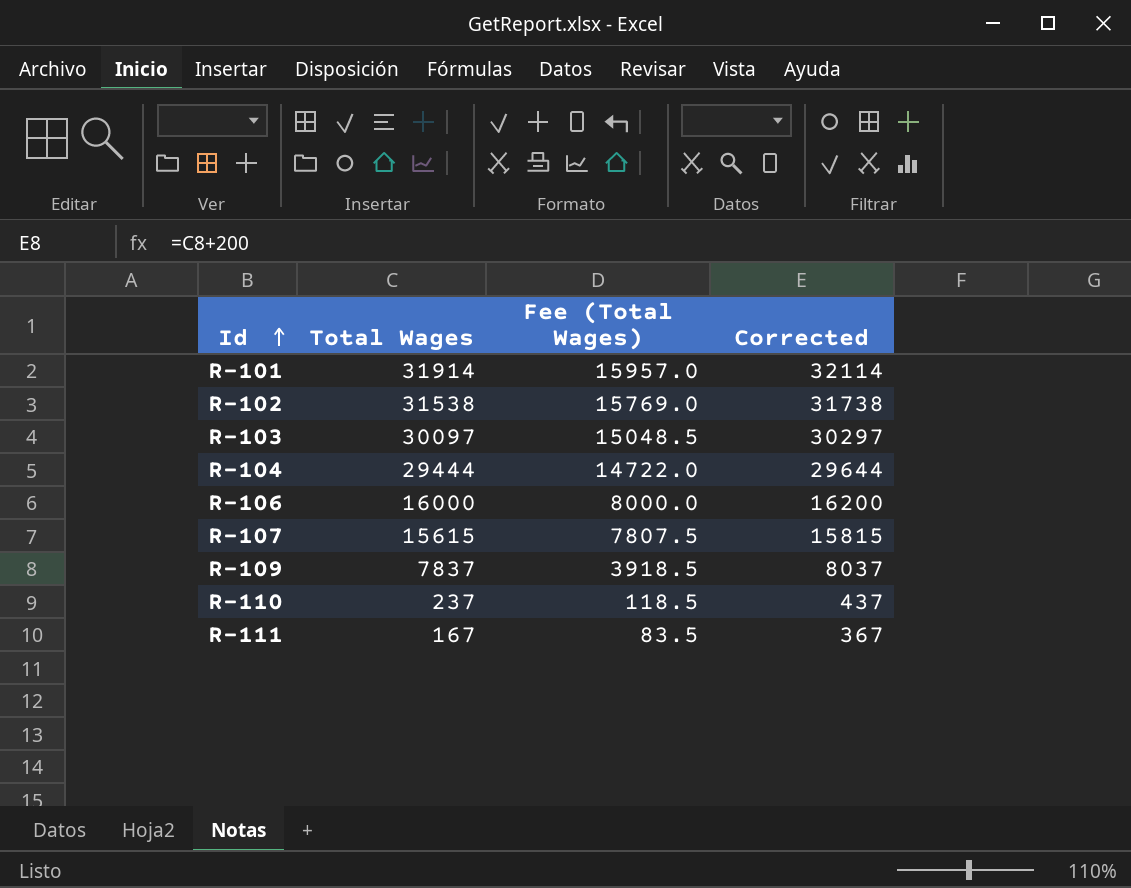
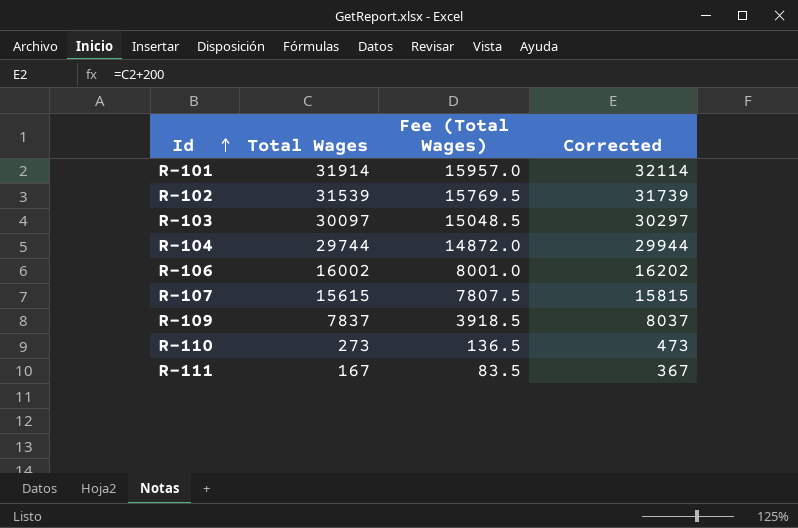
R-102 | Total Wages: 31538 -> 31539
R-102 | Fee (Total Wages): 15769.0 -> 15769.5
R-102 | Corrected: 31738 -> 31739
R-104 | Total Wages: 29444 -> 29744
R-104 | Fee (Total Wages): 14722.0 -> 14872.0
R-104 | Corrected: 29644 -> 29944
R-106 | Total Wages: 16000 -> 16002
R-106 | Fee (Total Wages): 8000.0 -> 8001.0
R-106 | Corrected: 16200 -> 16202
R-110 | Total Wages: 237 -> 273
R-110 | Fee (Total Wages): 118.5 -> 136.5
R-110 | Corrected: 437 -> 473

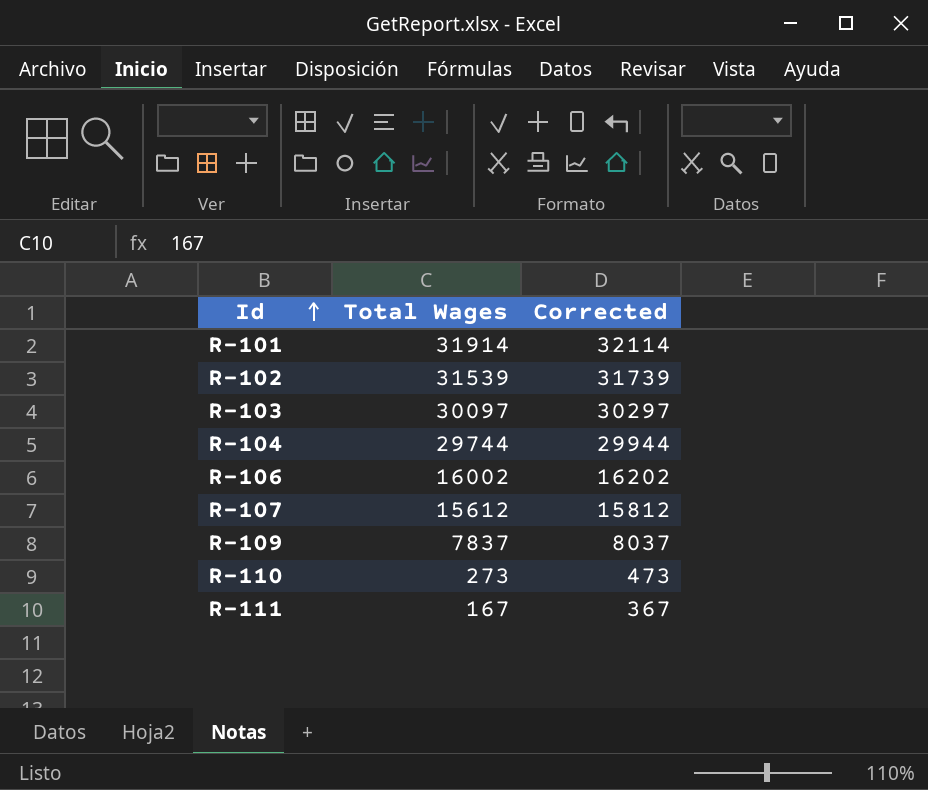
column Fee (Total Wages) | formula: [Total Wages] * 0.5 -> none
R-107 | Total Wages: 15615 -> 15612
R-107 | Corrected: 15815 -> 15812

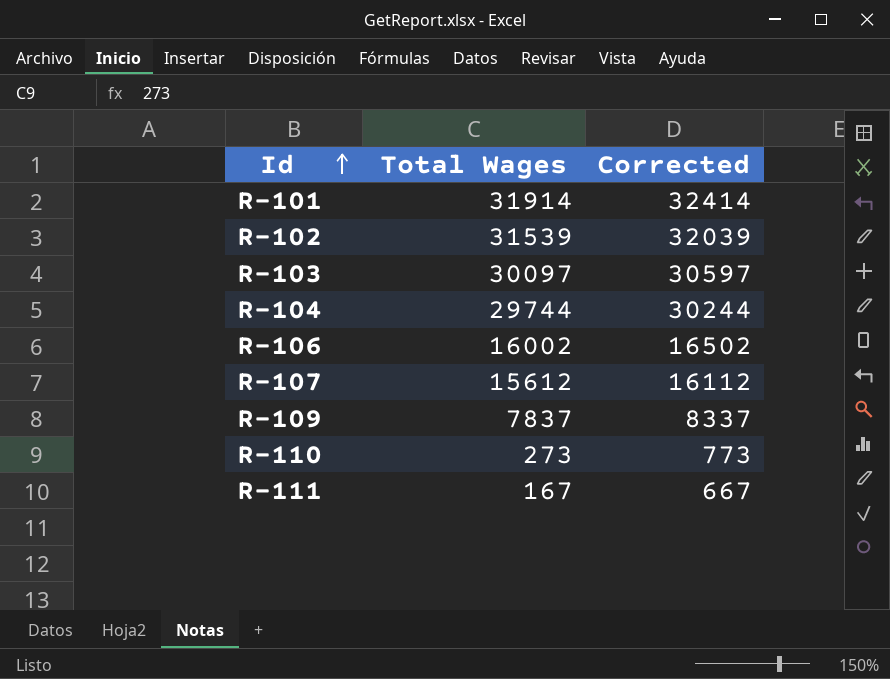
column Corrected | formula: [Total Wages] + 200 -> [Total Wages] + 500

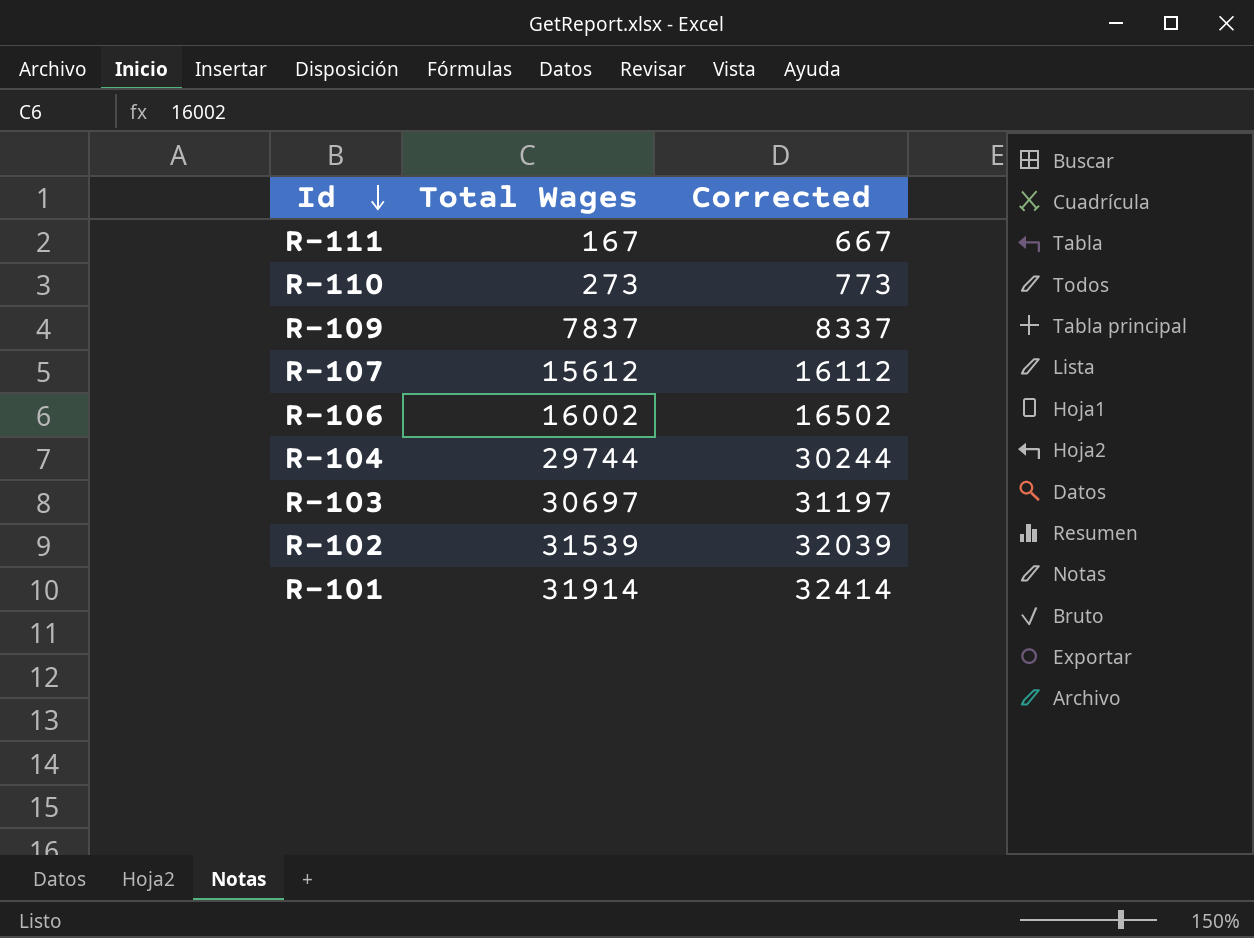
row order: Id ascending -> Id descending
R-103 | Total Wages: 30097 -> 30697
R-103 | Corrected: 30597 -> 31197

